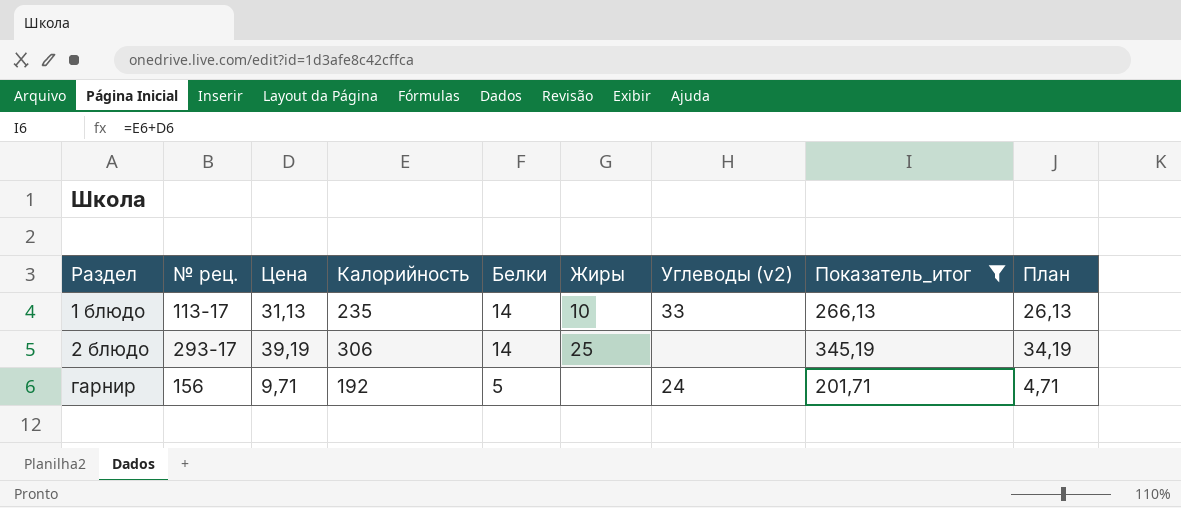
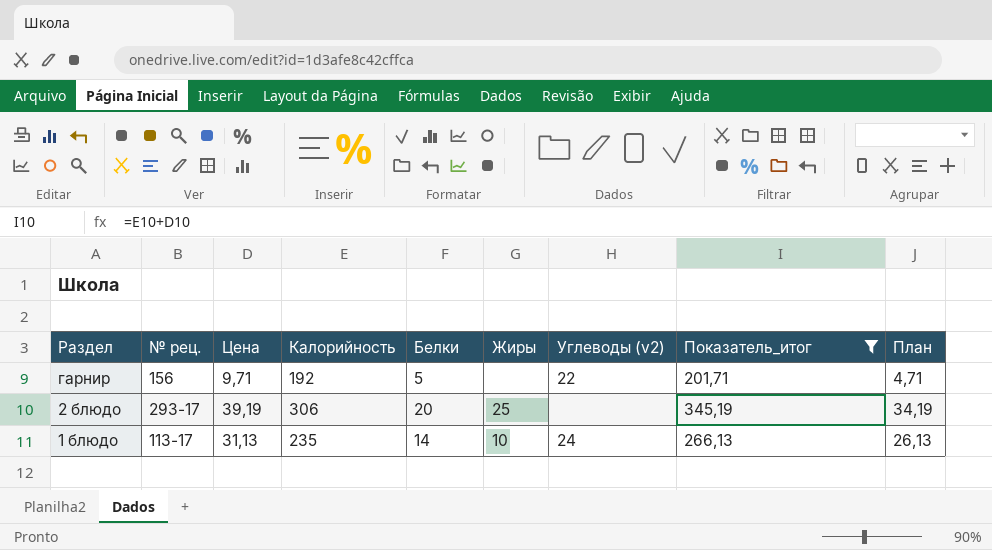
row order: Раздел ascending -> Раздел descending
гарнир | Углеводы (v2): 24 -> 22
2 блюдо | Белки: 14 -> 20
1 блюдо | Углеводы (v2): 33 -> 24

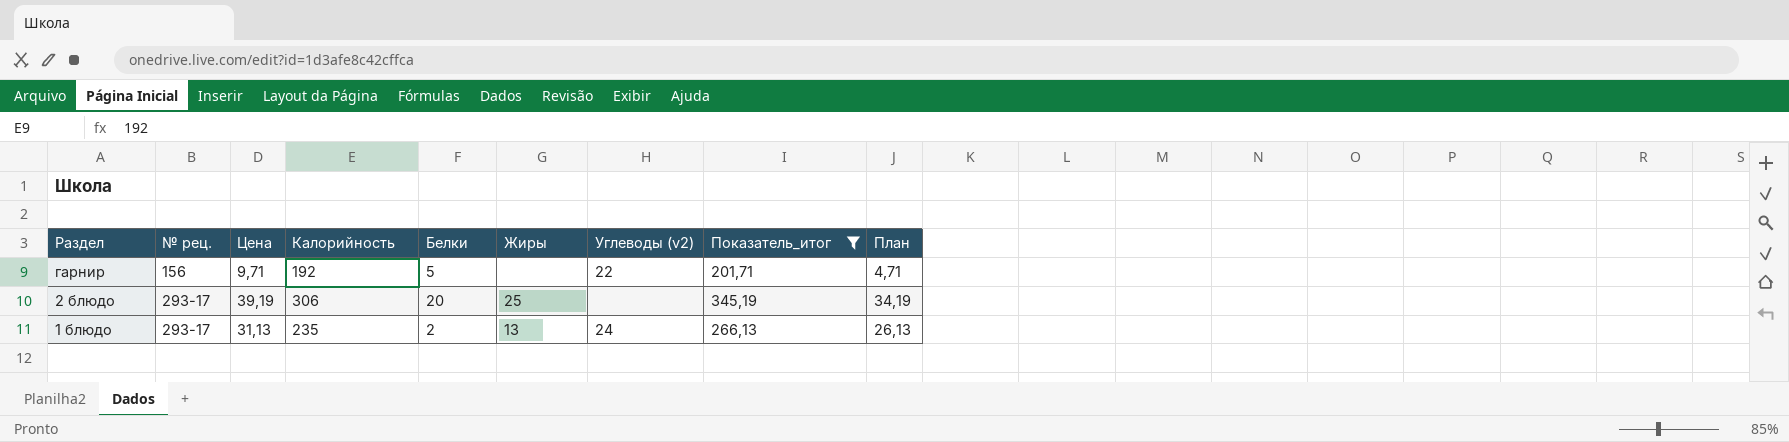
1 блюдо | № рец.: 113-17 -> 293-17
1 блюдо | Белки: 14 -> 2
1 блюдо | Жиры: 10 -> 13

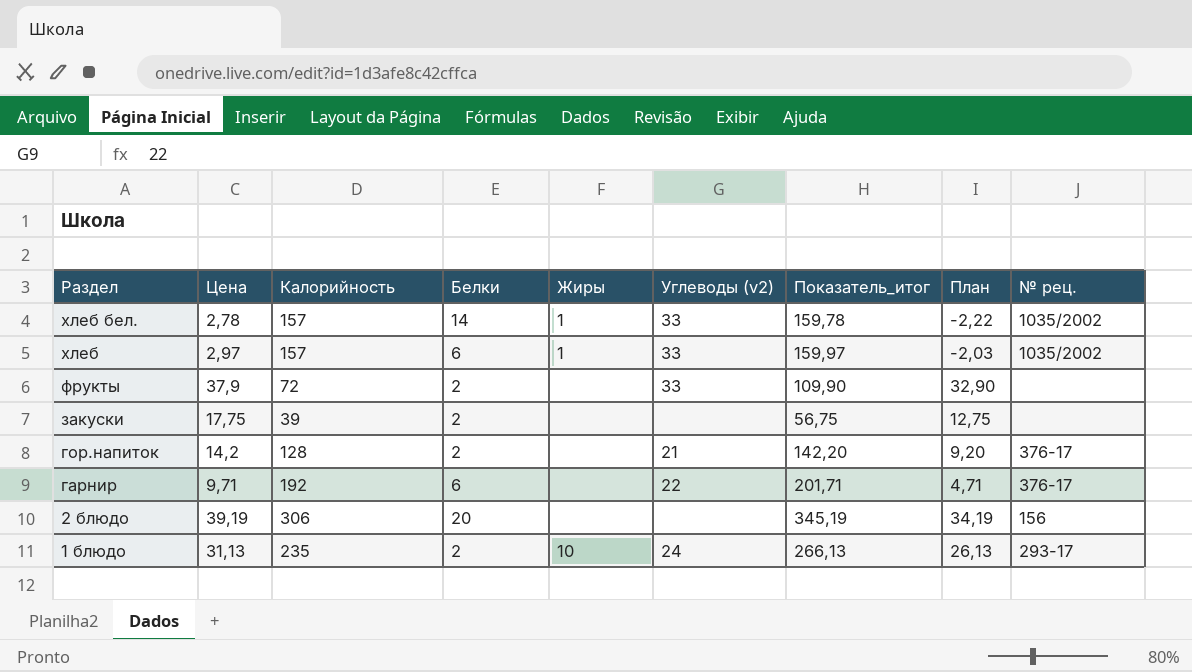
filter: Показатель_итог >= 201,71 -> none
column № рец. | position: 2 -> 9
гарнир | Белки: 5 -> 6
гарнир | № рец.: 156 -> 376-17
2 блюдо | Жиры: 25 -> none
2 блюдо | № рец.: 293-17 -> 156
1 блюдо | Жиры: 13 -> 10

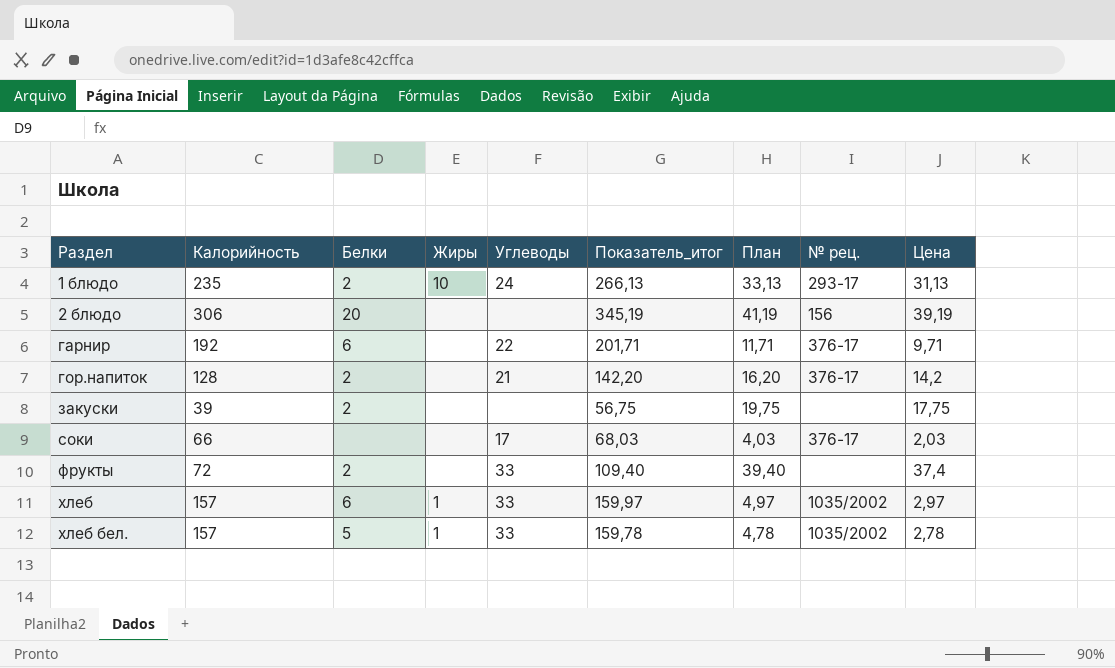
row order: Раздел descending -> Раздел ascending
column name: Углеводы (v2) -> Углеводы
column План | formula: [Цена] - 5 -> [Цена] + 2
column Цена | position: 2 -> 9
row соки: none -> 66 | none | none | 17 | 68,03 | 4,03 | 376-17 | 2,03
фрукты | Показатель_итог: 109,90 -> 109,40
фрукты | Цена: 37,9 -> 37,4
хлеб бел. | Белки: 14 -> 5

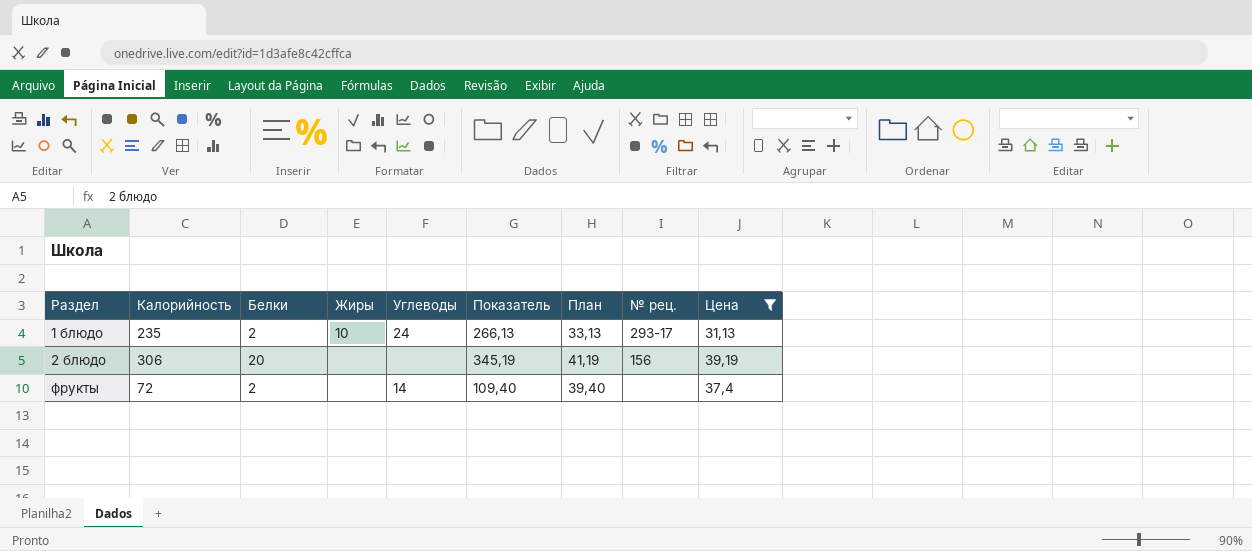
filter: none -> Цена >= 31,13
column name: Показатель_итог -> Показатель
фрукты | Углеводы: 33 -> 14

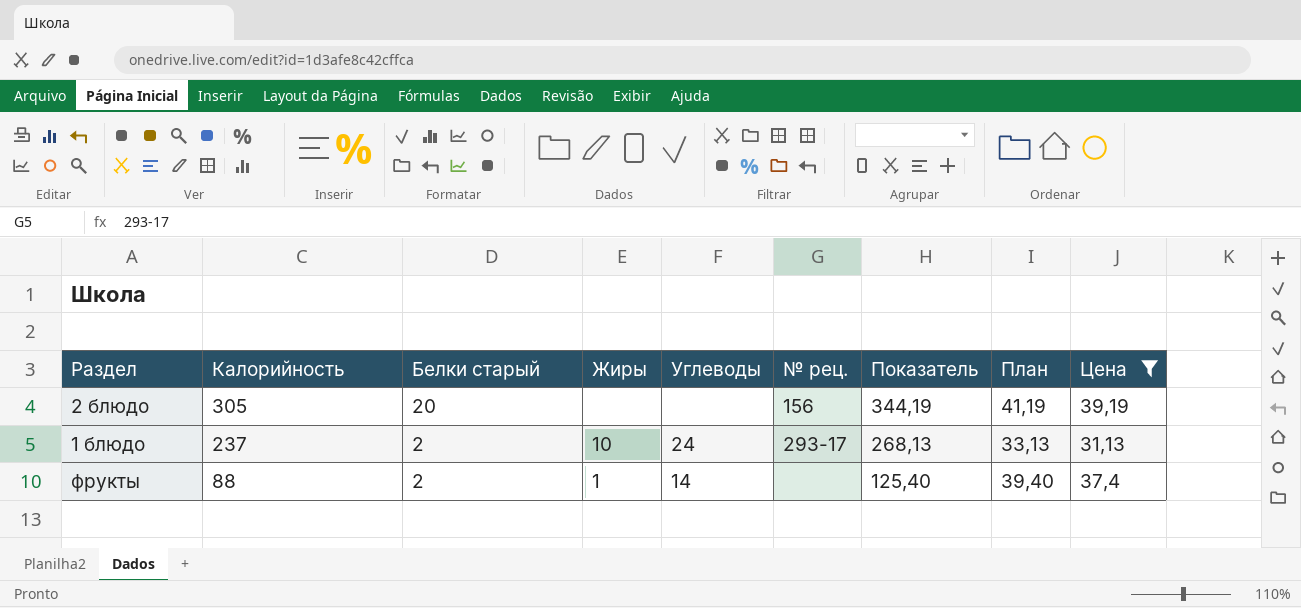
row order: Раздел ascending -> Калорийность descending
column name: Белки -> Белки старый
column № рец. | position: 8 -> 6
2 блюдо | Калорийность: 306 -> 305
2 блюдо | Показатель: 345,19 -> 344,19
1 блюдо | Калорийность: 235 -> 237
1 блюдо | Показатель: 266,13 -> 268,13
фрукты | Калорийность: 72 -> 88
фрукты | Жиры: none -> 1
фрукты | Показатель: 109,40 -> 125,40

